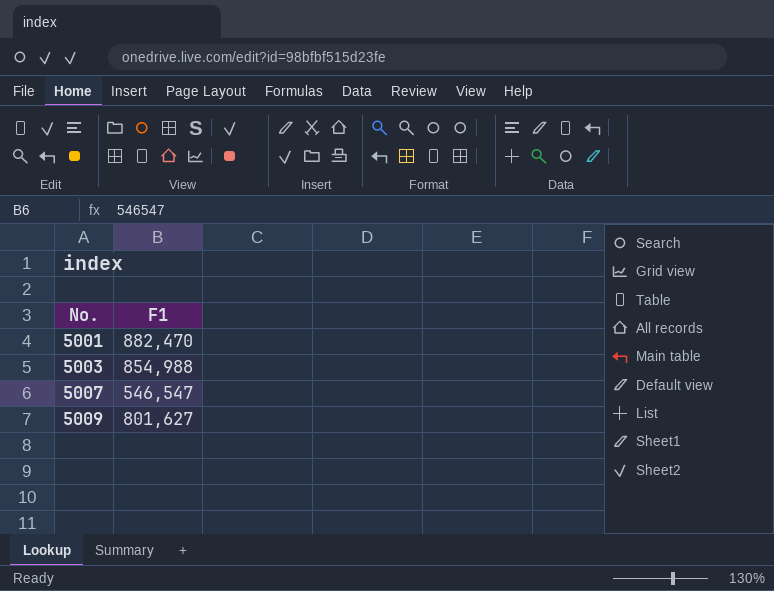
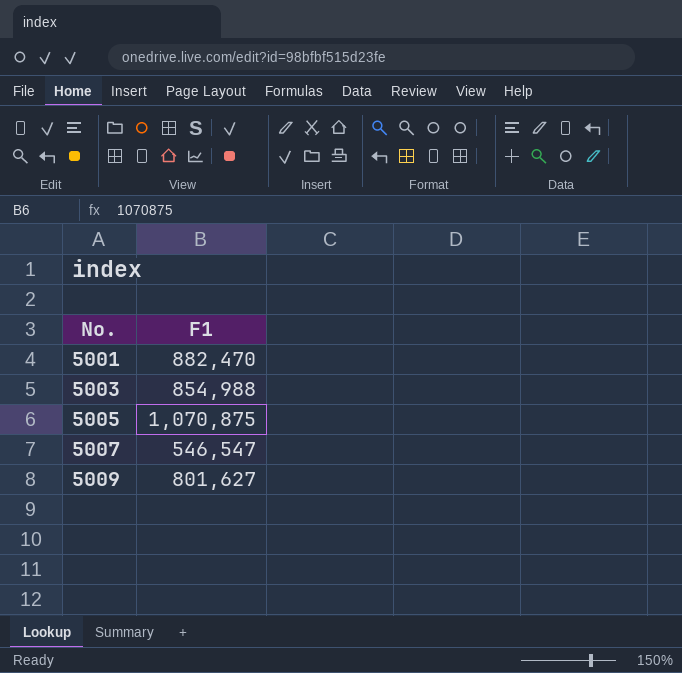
row 5005: none -> 1,070,875

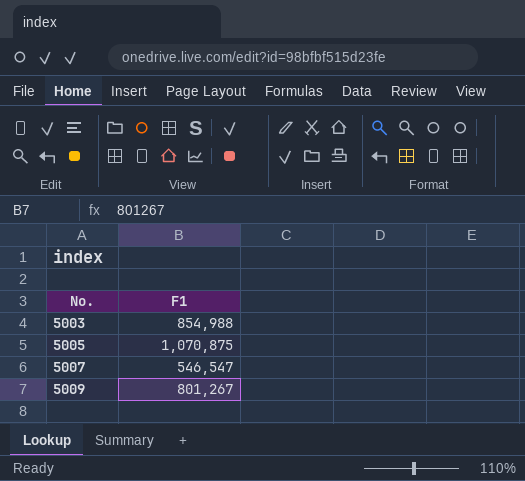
row 5001: 882,470 -> none
5009 | F1: 801,627 -> 801,267

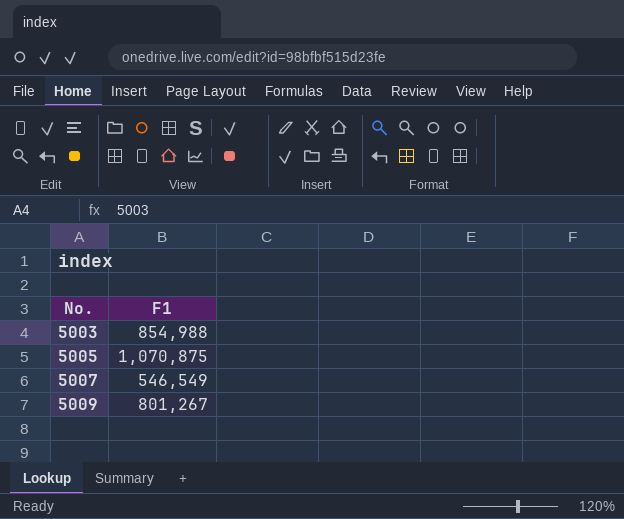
5007 | F1: 546,547 -> 546,549

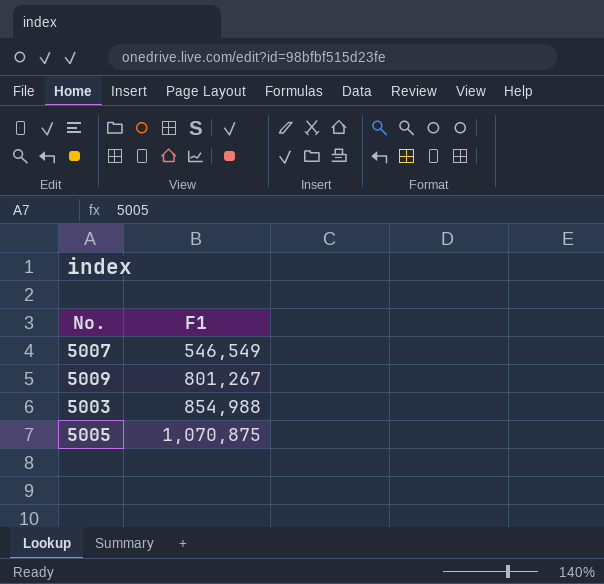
row order: No. ascending -> F1 ascending

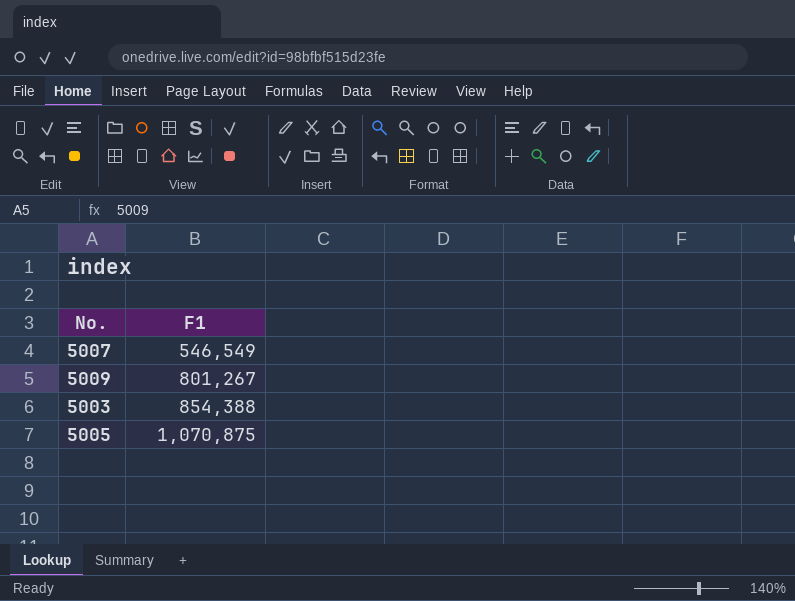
5003 | F1: 854,988 -> 854,388

